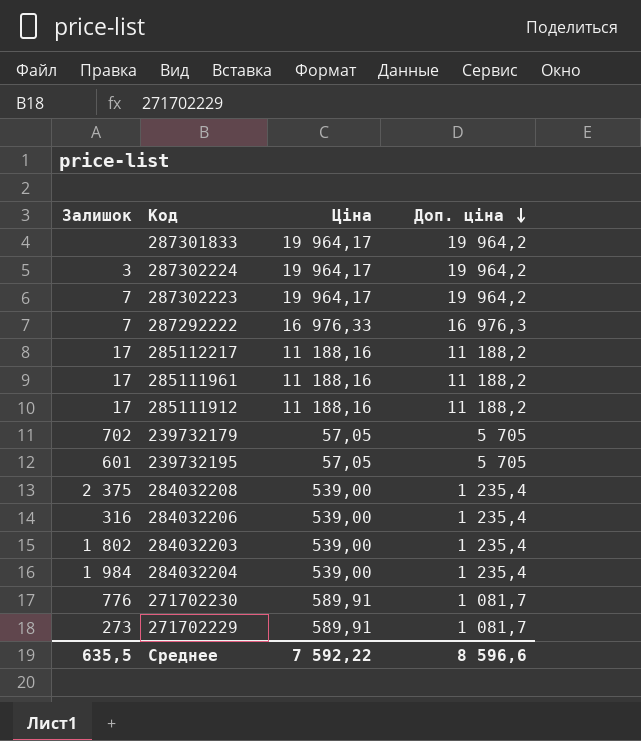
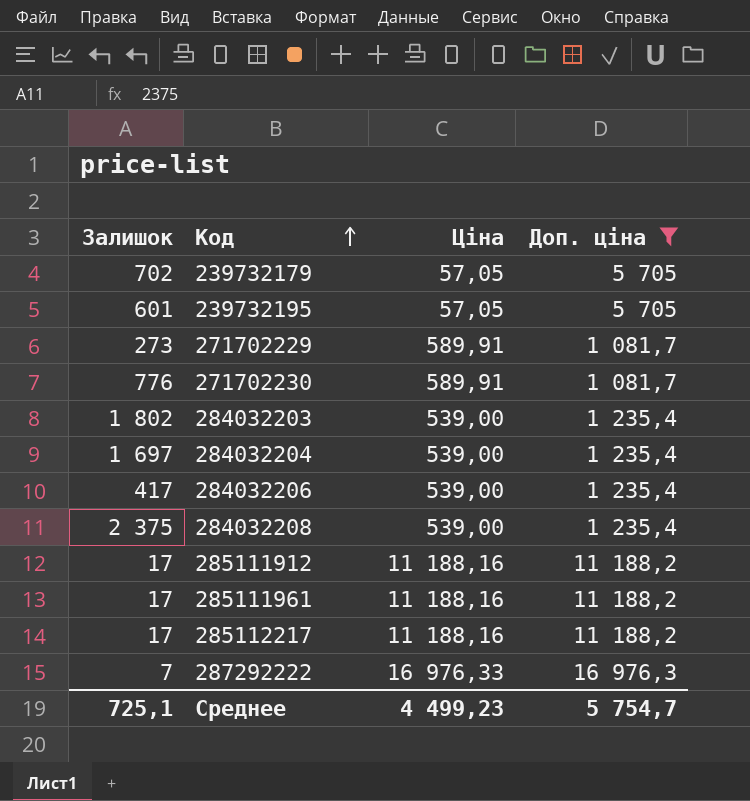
filter: none -> Доп. ціна != 19 964,2
row order: Доп. ціна descending -> Код ascending
284032204 | Залишок: 1 984 -> 1 697
284032206 | Залишок: 316 -> 417
Среднее | Залишок: 635,5 -> 725,1
Среднее | Ціна: 7 592,22 -> 4 499,23
Среднее | Доп. ціна: 8 596,6 -> 5 754,7

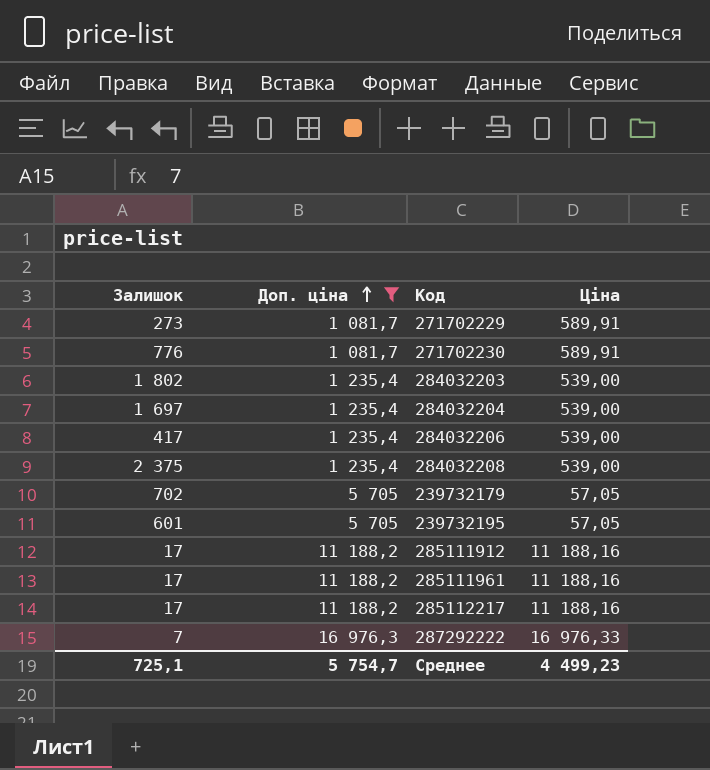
row order: Код ascending -> Доп. ціна ascending
column Доп. ціна | position: 4 -> 2

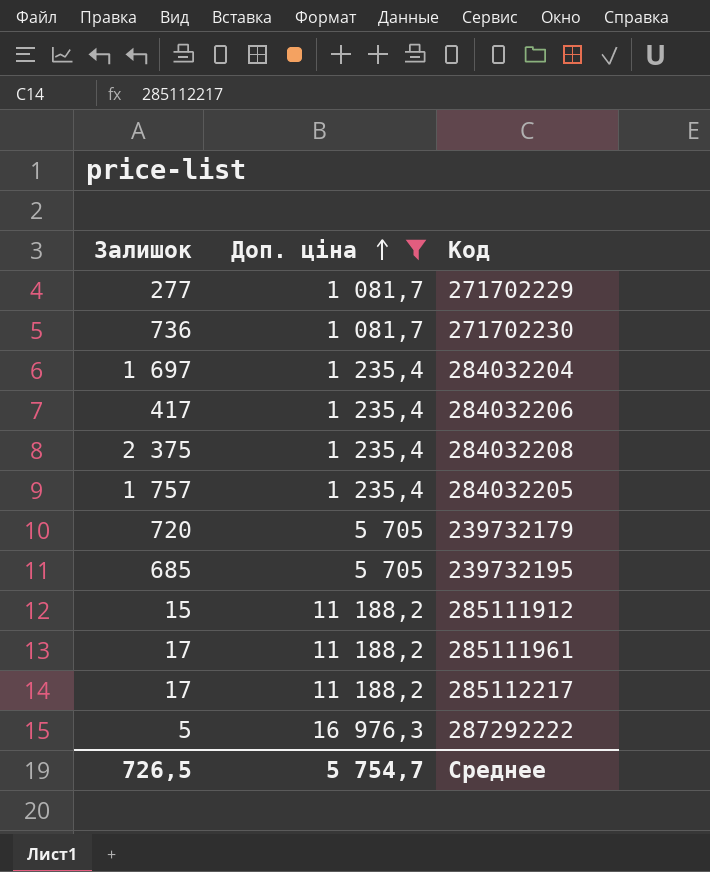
column Ціна | position: 4 -> none
row 284032203: 1 802 | 1 235,4 | 539,00 -> none
271702229 | Залишок: 273 -> 277
271702230 | Залишок: 776 -> 736
row 284032205: none -> 1 757 | 1 235,4
239732179 | Залишок: 702 -> 720
239732195 | Залишок: 601 -> 685
285111912 | Залишок: 17 -> 15
287292222 | Залишок: 7 -> 5
Среднее | Залишок: 725,1 -> 726,5

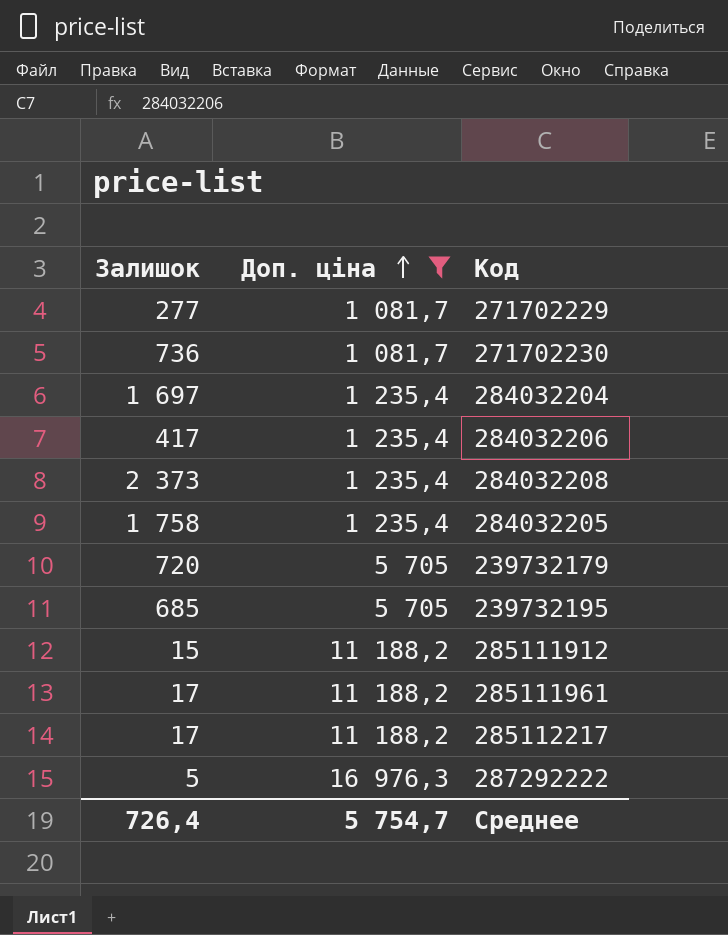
284032208 | Залишок: 2 375 -> 2 373
284032205 | Залишок: 1 757 -> 1 758
Среднее | Залишок: 726,5 -> 726,4

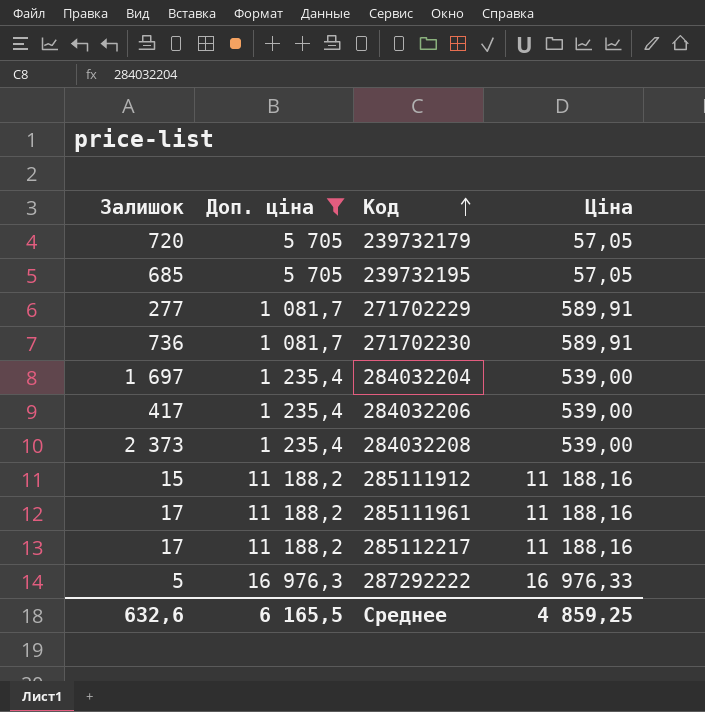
row order: Доп. ціна ascending -> Код ascending
column Ціна | position: none -> 4
row 284032205: 1 758 | 1 235,4 -> none
Среднее | Залишок: 726,4 -> 632,6
Среднее | Доп. ціна: 5 754,7 -> 6 165,5

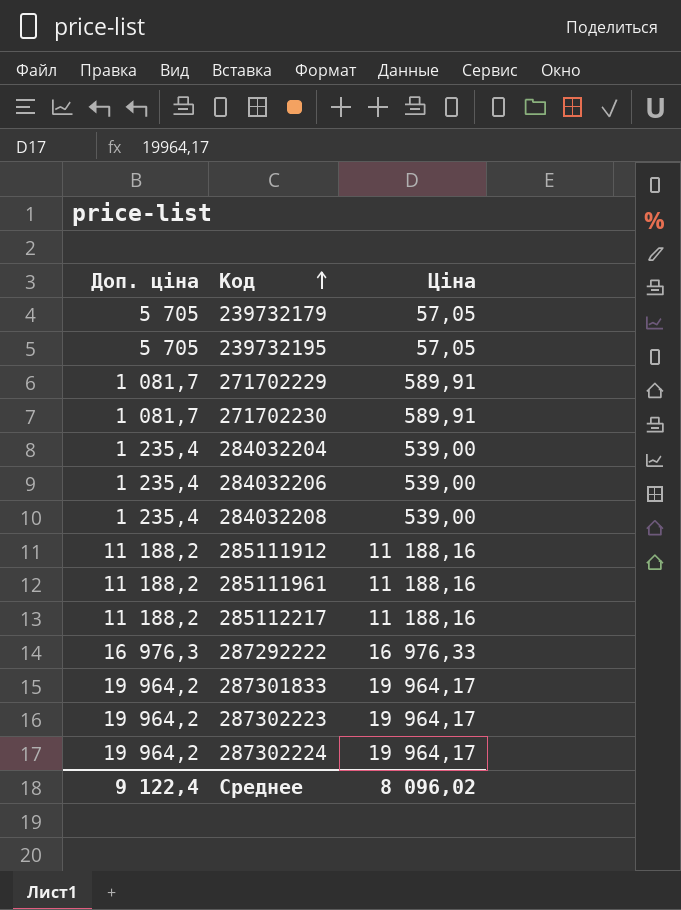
filter: Доп. ціна != 19 964,2 -> none
column Залишок | position: 1 -> none
Среднее | Доп. ціна: 6 165,5 -> 9 122,4
Среднее | Ціна: 4 859,25 -> 8 096,02

